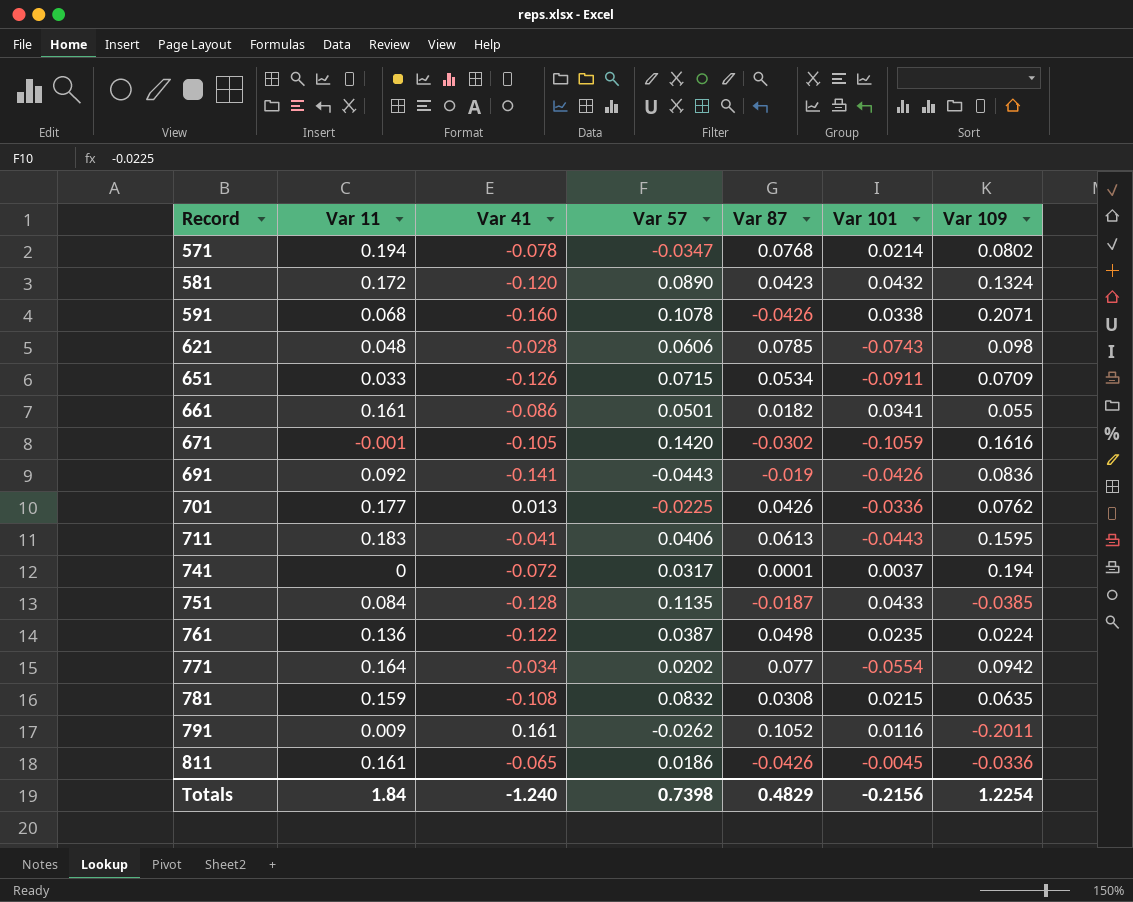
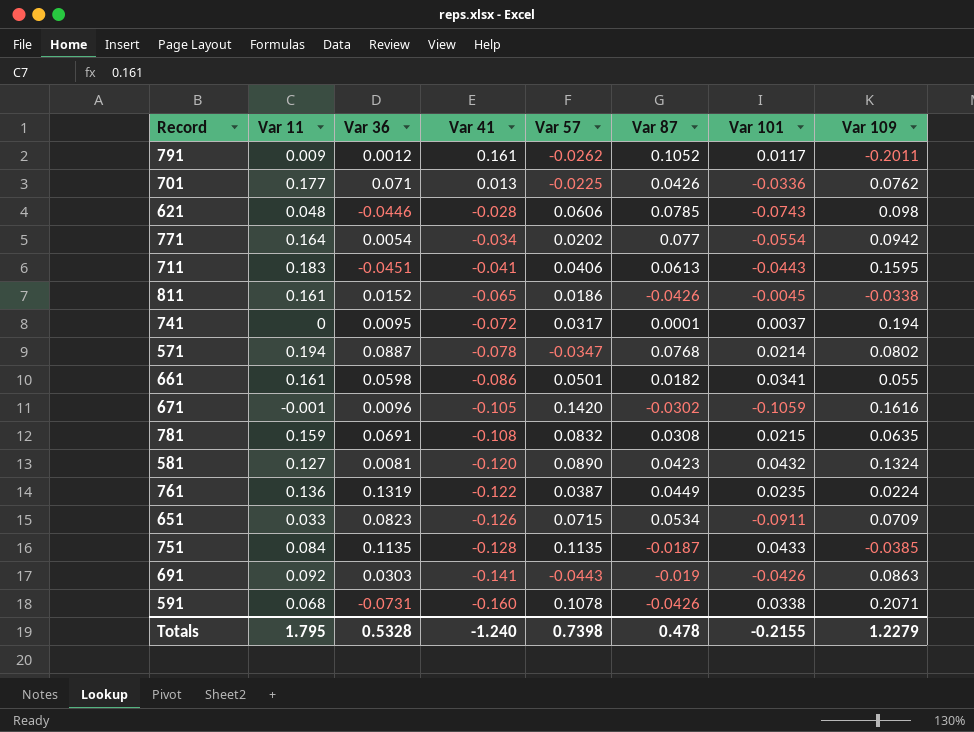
row order: Record ascending -> Var 41 descending
column Var 36 | position: none -> 3
791 | Var 101: 0.0116 -> 0.0117
811 | Var 109: -0.0336 -> -0.0338
581 | Var 11: 0.172 -> 0.127
761 | Var 87: 0.0498 -> 0.0449
691 | Var 109: 0.0836 -> 0.0863
Totals | Var 11: 1.84 -> 1.795
Totals | Var 87: 0.4829 -> 0.478
Totals | Var 101: -0.2156 -> -0.2155
Totals | Var 109: 1.2254 -> 1.2279

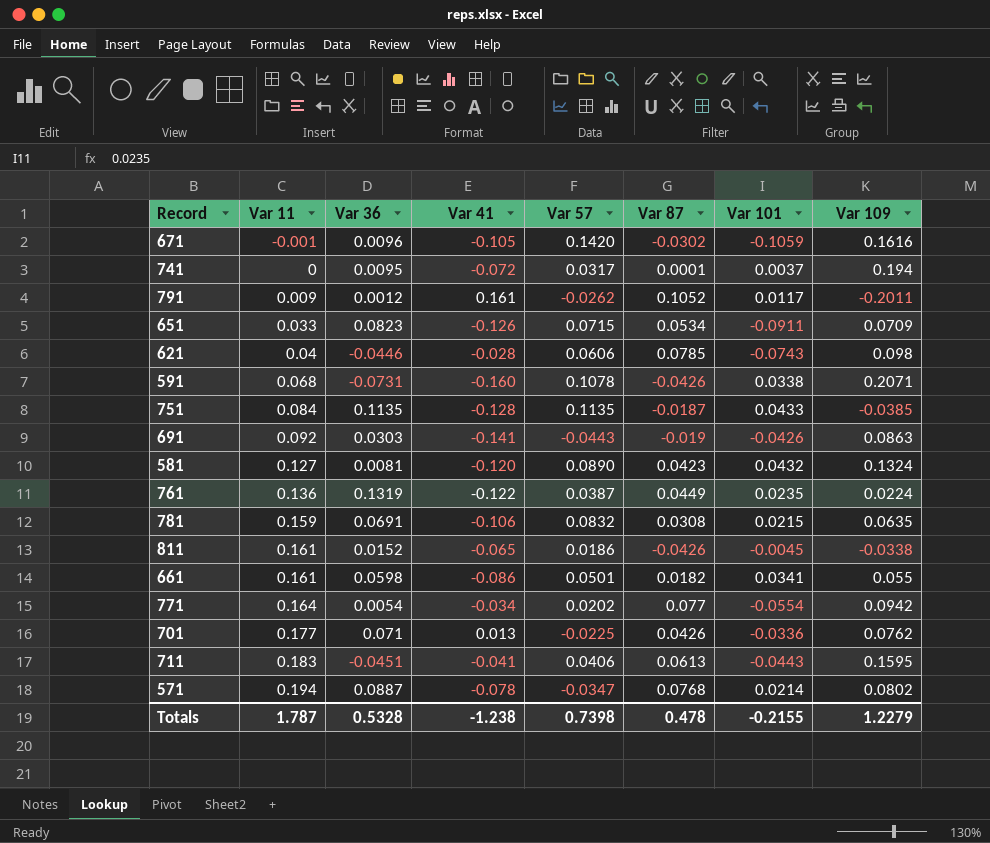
row order: Var 41 descending -> Var 11 ascending
621 | Var 11: 0.048 -> 0.04
781 | Var 41: -0.108 -> -0.106
Totals | Var 11: 1.795 -> 1.787
Totals | Var 41: -1.240 -> -1.238

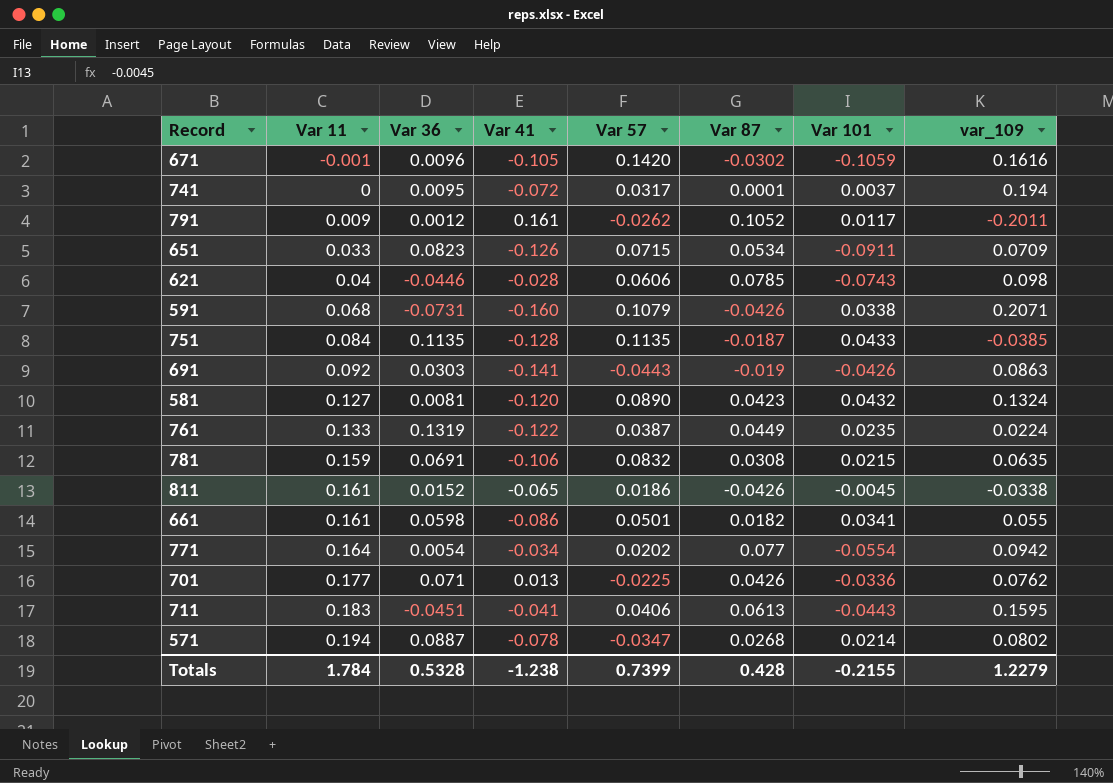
column name: Var 109 -> var_109
591 | Var 57: 0.1078 -> 0.1079
761 | Var 11: 0.136 -> 0.133
571 | Var 87: 0.0768 -> 0.0268
Totals | Var 11: 1.787 -> 1.784
Totals | Var 57: 0.7398 -> 0.7399
Totals | Var 87: 0.478 -> 0.428

